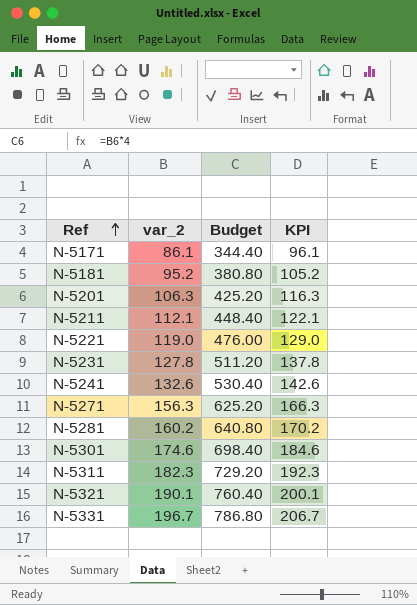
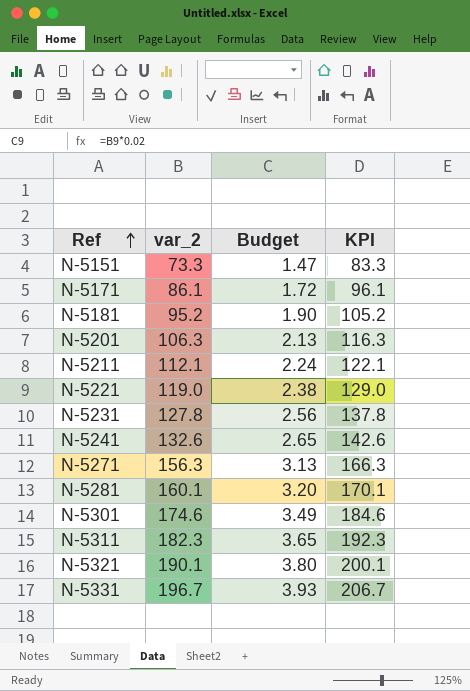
column Budget | formula: [var_2] * 4 -> [var_2] * 0.02
row N-5151: none -> 73.3 | 1.47 | 83.3
N-5281 | var_2: 160.2 -> 160.1
N-5281 | KPI: 170.2 -> 170.1

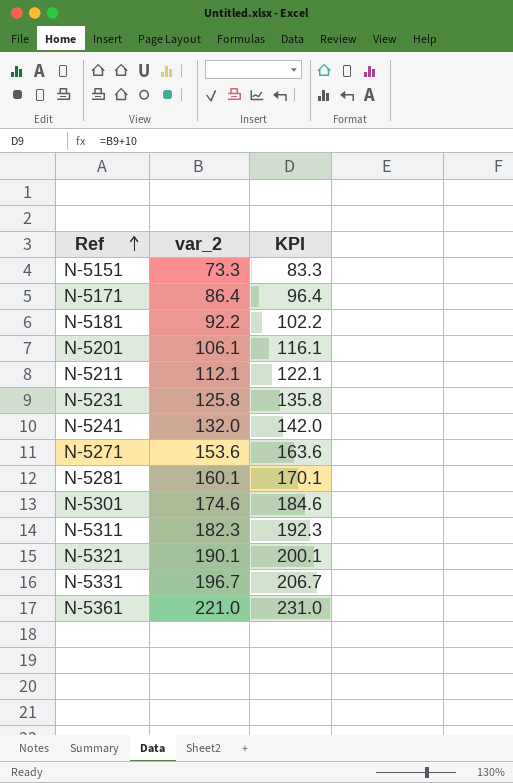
column Budget | formula: [var_2] * 0.02 -> none
row N-5221: 119.0 | 2.38 | 129.0 -> none
N-5171 | var_2: 86.1 -> 86.4
N-5171 | KPI: 96.1 -> 96.4
N-5181 | var_2: 95.2 -> 92.2
N-5181 | KPI: 105.2 -> 102.2
N-5201 | var_2: 106.3 -> 106.1
N-5201 | KPI: 116.3 -> 116.1
N-5231 | var_2: 127.8 -> 125.8
N-5231 | KPI: 137.8 -> 135.8
N-5241 | var_2: 132.6 -> 132.0
N-5241 | KPI: 142.6 -> 142.0
N-5271 | var_2: 156.3 -> 153.6
N-5271 | KPI: 166.3 -> 163.6
row N-5361: none -> 221.0 | 231.0

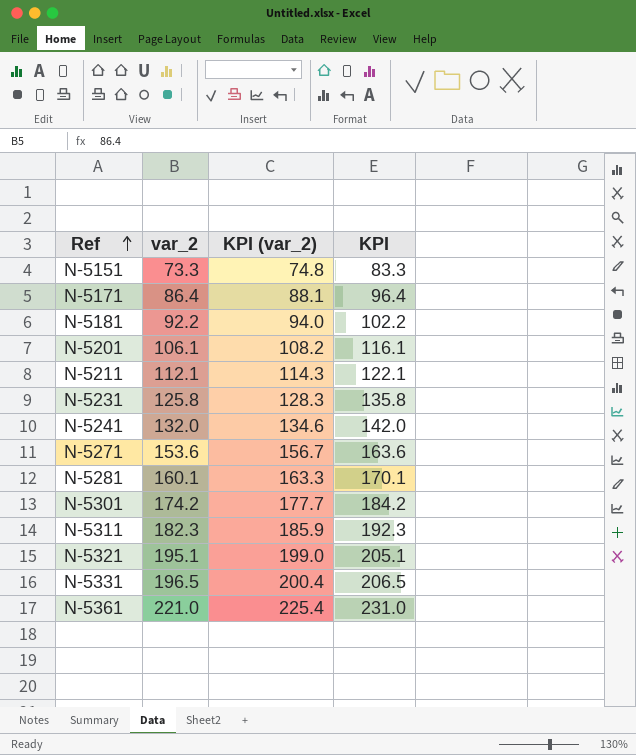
column KPI (var_2) | formula: none -> [var_2] * 1.02
N-5301 | var_2: 174.6 -> 174.2
N-5301 | KPI: 184.6 -> 184.2
N-5321 | var_2: 190.1 -> 195.1
N-5321 | KPI: 200.1 -> 205.1
N-5331 | var_2: 196.7 -> 196.5
N-5331 | KPI: 206.7 -> 206.5

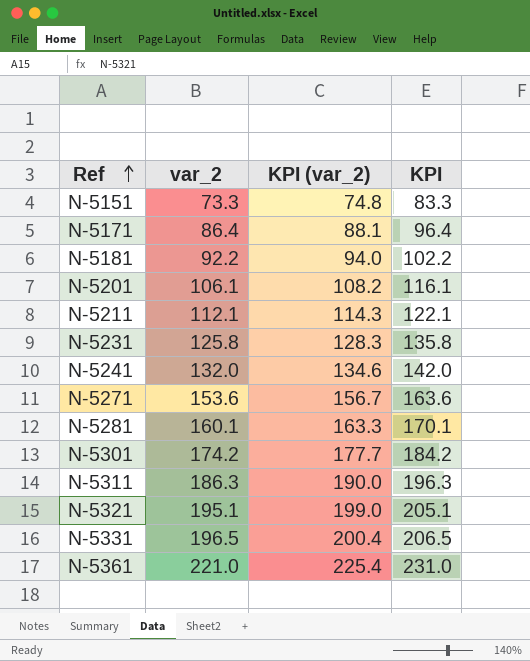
N-5311 | var_2: 182.3 -> 186.3
N-5311 | KPI (var_2): 185.9 -> 190.0
N-5311 | KPI: 192.3 -> 196.3

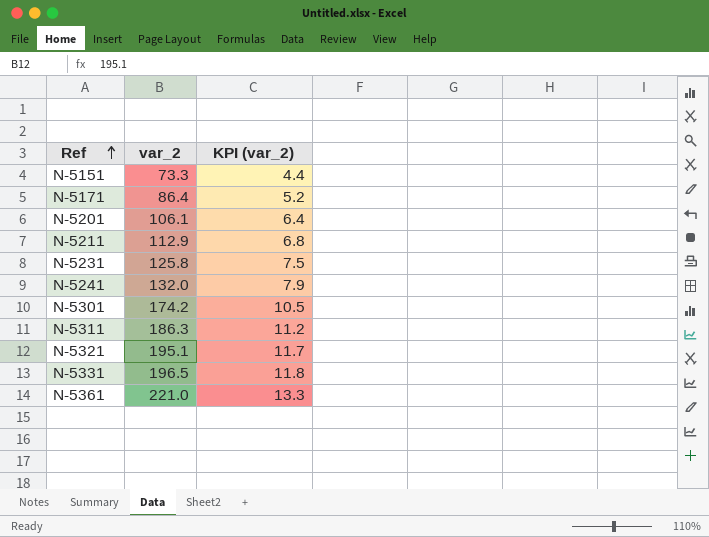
column KPI | formula: [var_2] + 10 -> none
column KPI (var_2) | formula: [var_2] * 1.02 -> [var_2] * 0.06
row N-5181: 92.2 | 94.0 | 102.2 -> none
row N-5271: 153.6 | 156.7 | 163.6 -> none
row N-5281: 160.1 | 163.3 | 170.1 -> none
N-5211 | var_2: 112.1 -> 112.9

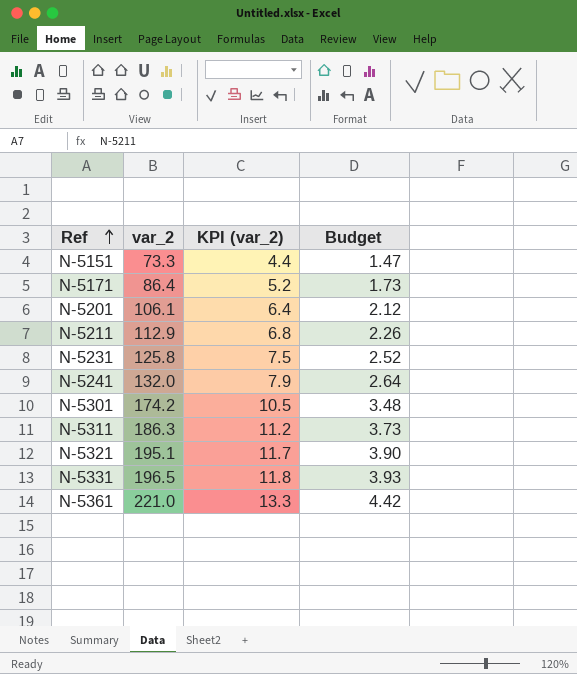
column Budget | formula: none -> [var_2] * 0.02

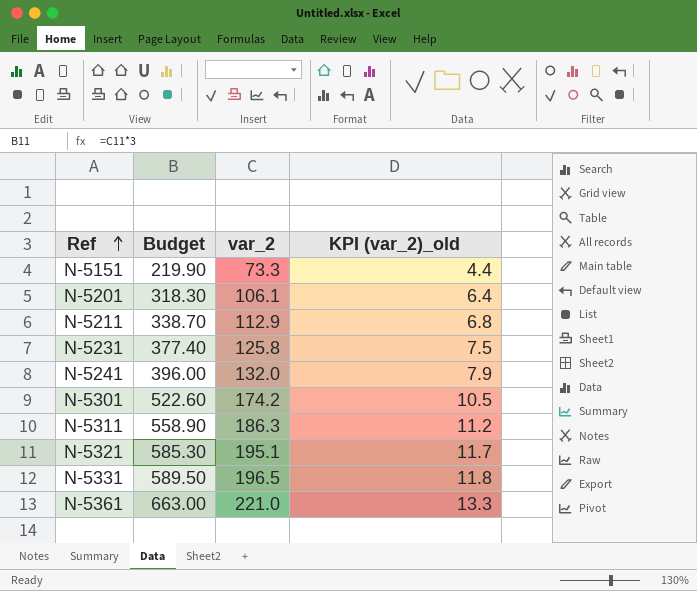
column Budget | formula: [var_2] * 0.02 -> [var_2] * 3
column Budget | position: 4 -> 2
column name: KPI (var_2) -> KPI (var_2)_old
row N-5171: 86.4 | 5.2 | 1.73 -> none

